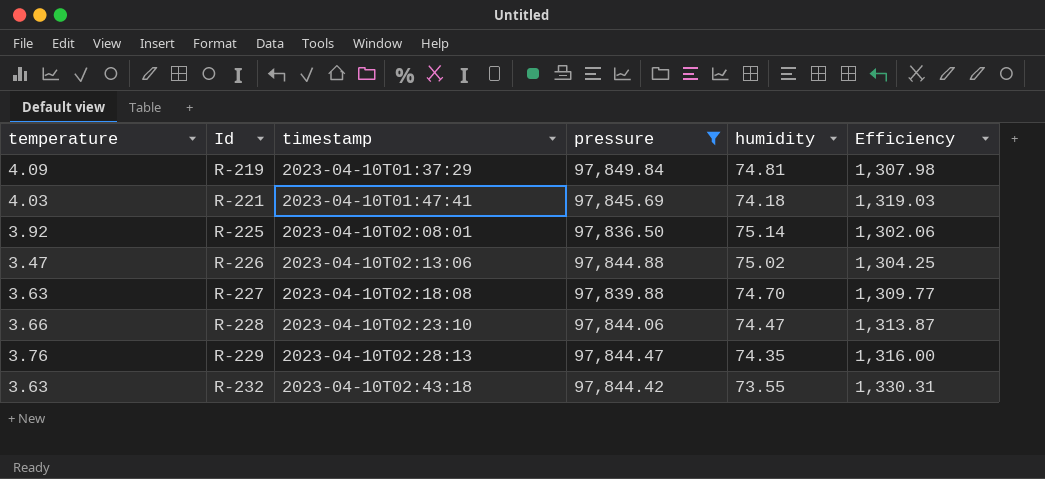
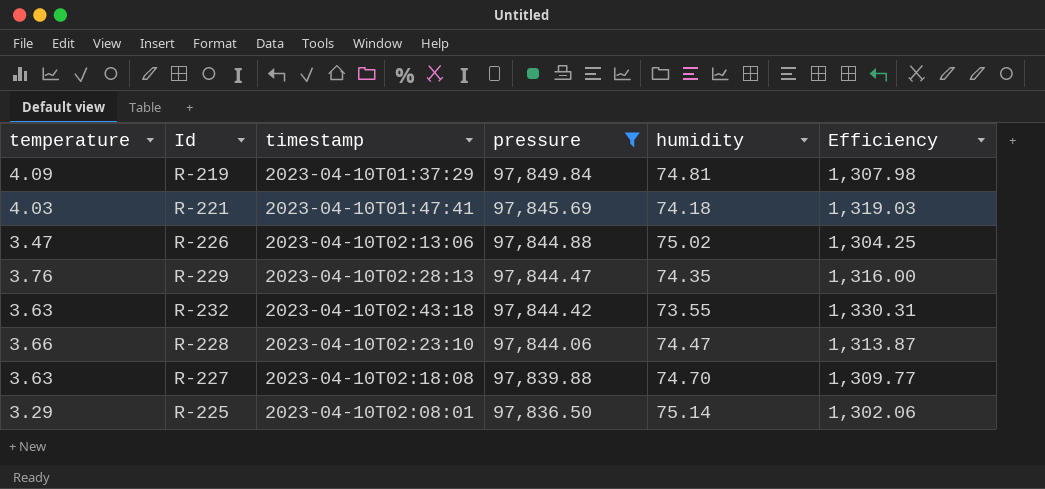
row order: Id ascending -> pressure descending
R-225 | temperature: 3.92 -> 3.29

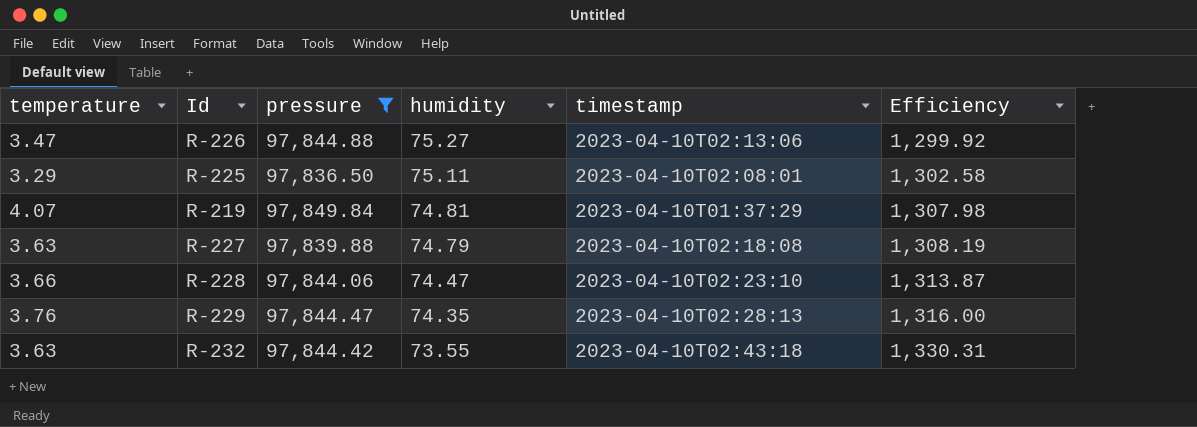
row order: pressure descending -> humidity descending
column timestamp | position: 3 -> 5
row R-221: 4.03 | 2023-04-10T01:47:41 | 97,845.69 | 74.18 | 1,319.03 -> none
R-226 | humidity: 75.02 -> 75.27
R-226 | Efficiency: 1,304.25 -> 1,299.92
R-225 | humidity: 75.14 -> 75.11
R-225 | Efficiency: 1,302.06 -> 1,302.58
R-219 | temperature: 4.09 -> 4.07
R-227 | humidity: 74.70 -> 74.79
R-227 | Efficiency: 1,309.77 -> 1,308.19

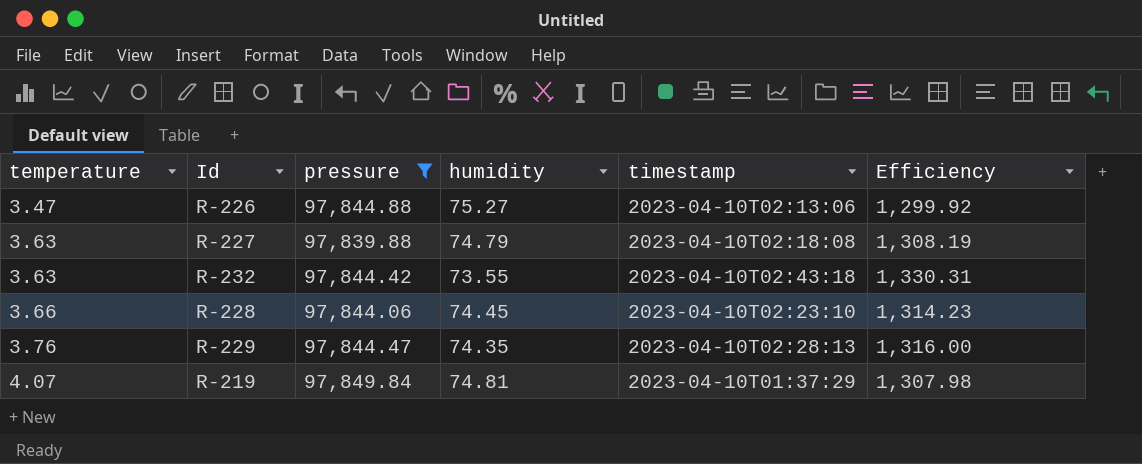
row order: humidity descending -> temperature ascending
row R-225: 3.29 | 97,836.50 | 75.11 | 2023-04-10T02:08:01 | 1,302.58 -> none
R-228 | humidity: 74.47 -> 74.45
R-228 | Efficiency: 1,313.87 -> 1,314.23

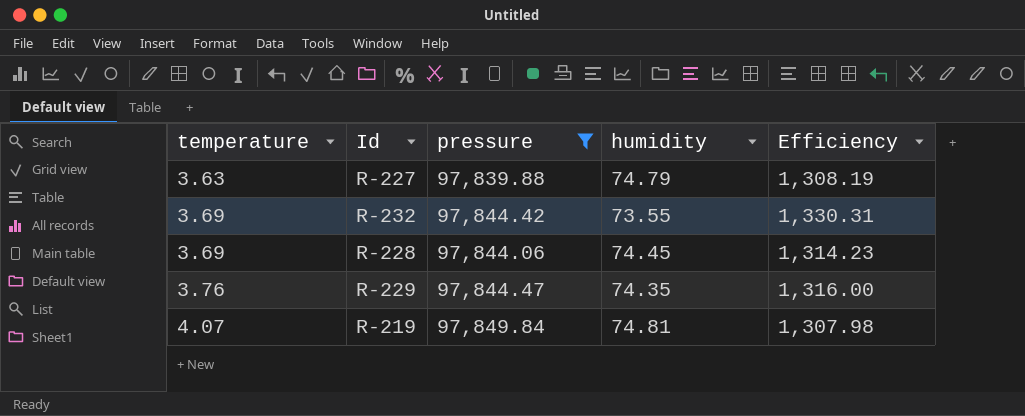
column timestamp | position: 5 -> none
row R-226: 3.47 | 97,844.88 | 75.27 | 2023-04-10T02:13:06 | 1,299.92 -> none
R-232 | temperature: 3.63 -> 3.69
R-228 | temperature: 3.66 -> 3.69

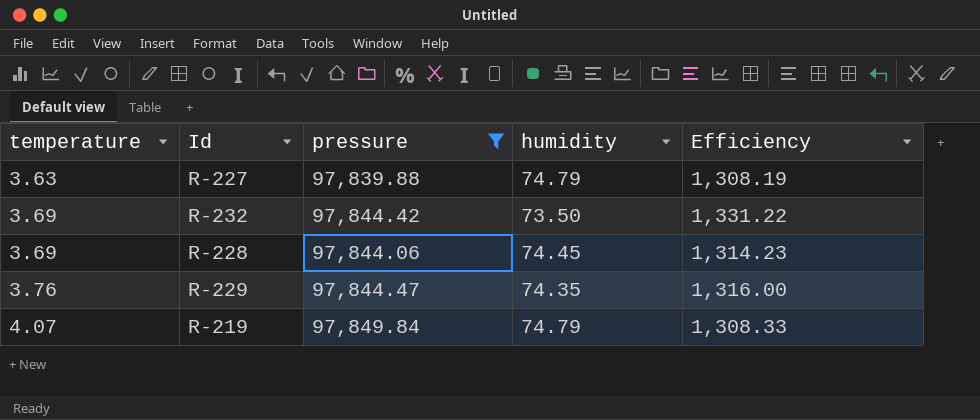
R-232 | humidity: 73.55 -> 73.50
R-232 | Efficiency: 1,330.31 -> 1,331.22
R-219 | humidity: 74.81 -> 74.79
R-219 | Efficiency: 1,307.98 -> 1,308.33

